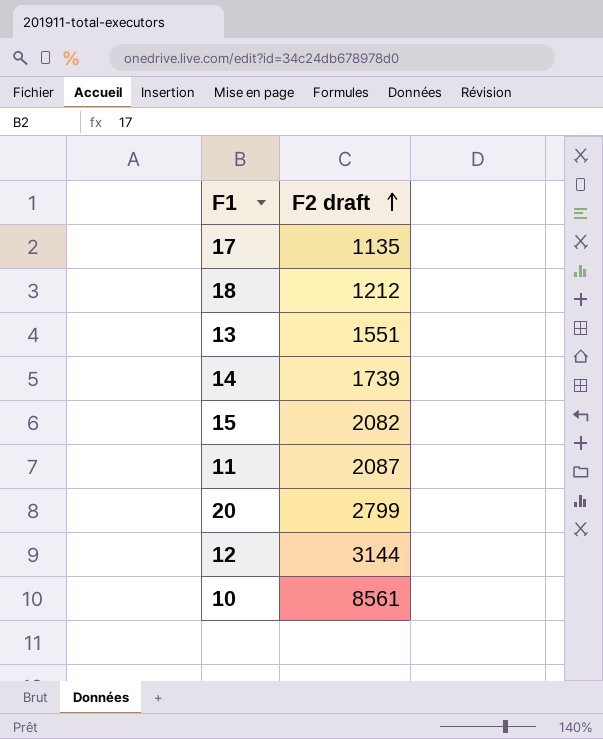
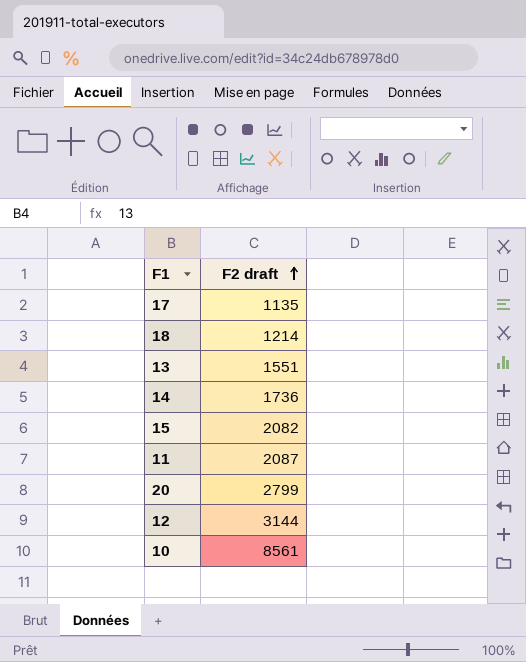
18 | F2 draft: 1212 -> 1214
14 | F2 draft: 1739 -> 1736

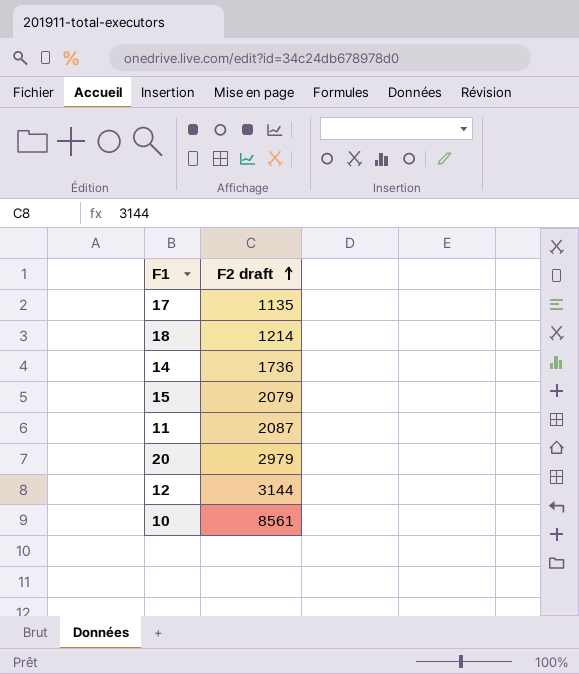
row 13: 1551 -> none
15 | F2 draft: 2082 -> 2079
20 | F2 draft: 2799 -> 2979

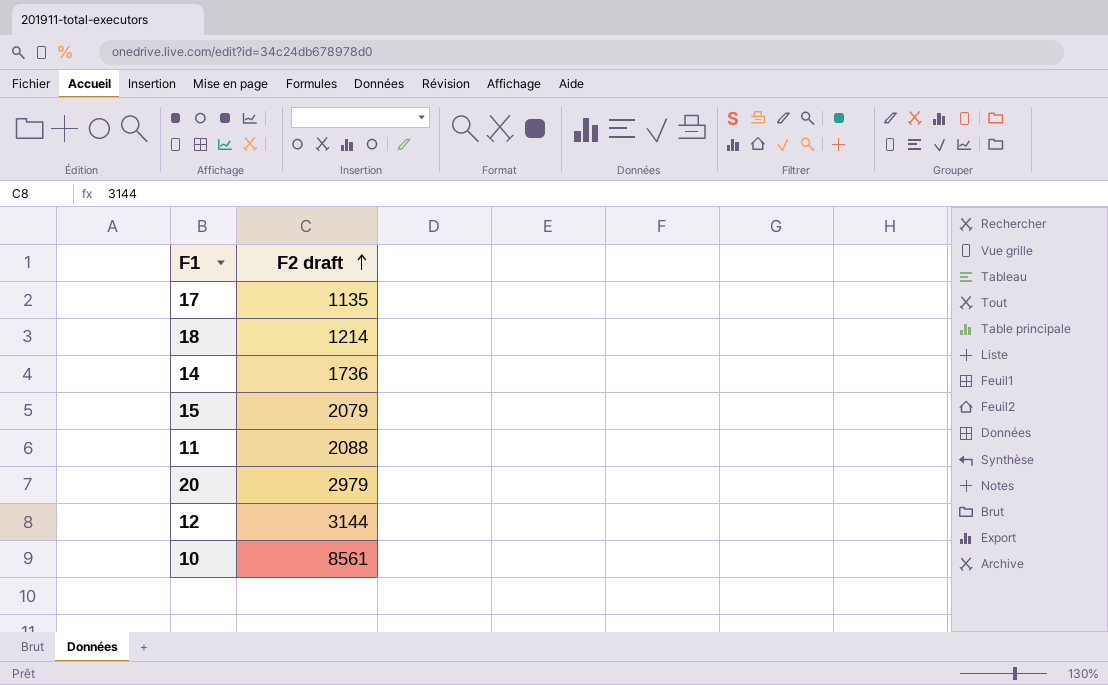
11 | F2 draft: 2087 -> 2088

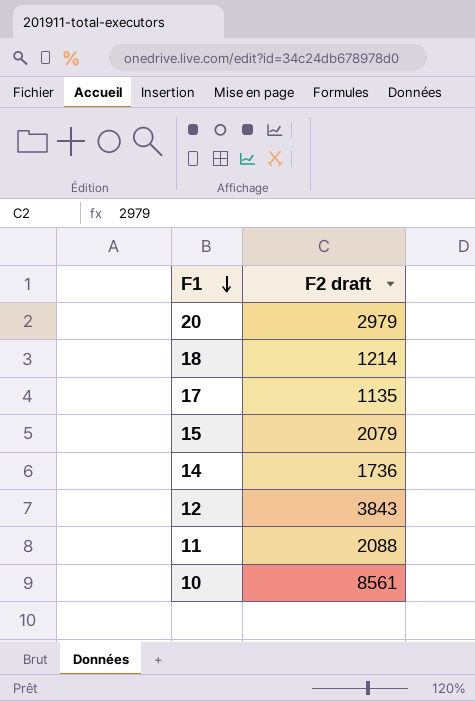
row order: F2 draft ascending -> F1 descending
12 | F2 draft: 3144 -> 3843

